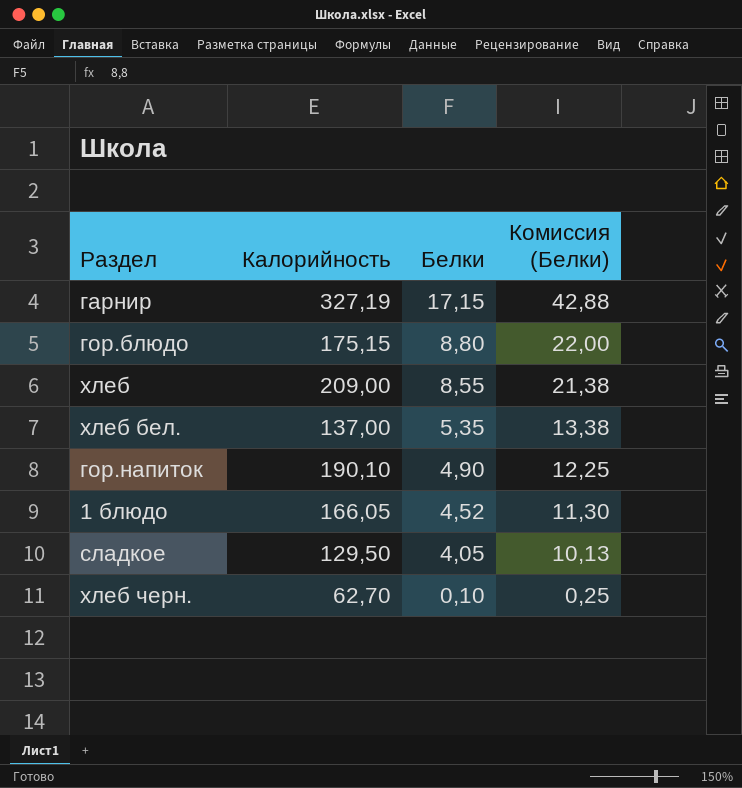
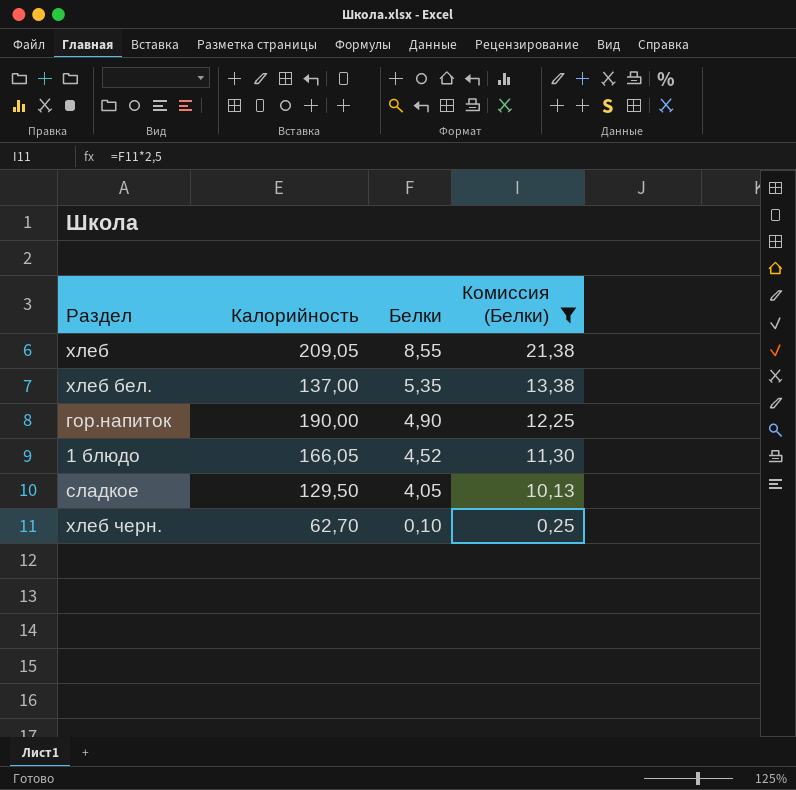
filter: none -> Комиссия (Белки) <= 21,38
хлеб | Калорийность: 209,00 -> 209,05
гор.напиток | Калорийность: 190,10 -> 190,00

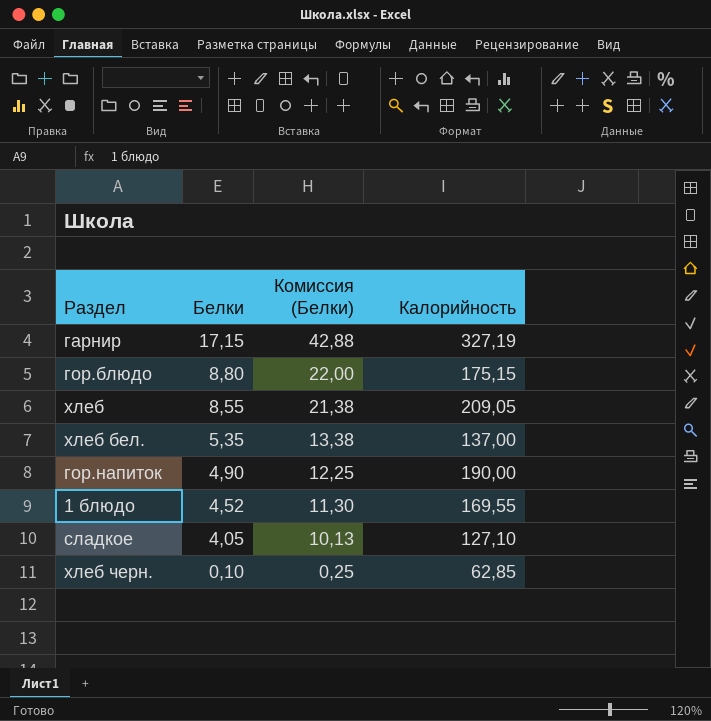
filter: Комиссия (Белки) <= 21,38 -> none
column Калорийность | position: 2 -> 4
1 блюдо | Калорийность: 166,05 -> 169,55
сладкое | Калорийность: 129,50 -> 127,10
хлеб черн. | Калорийность: 62,70 -> 62,85

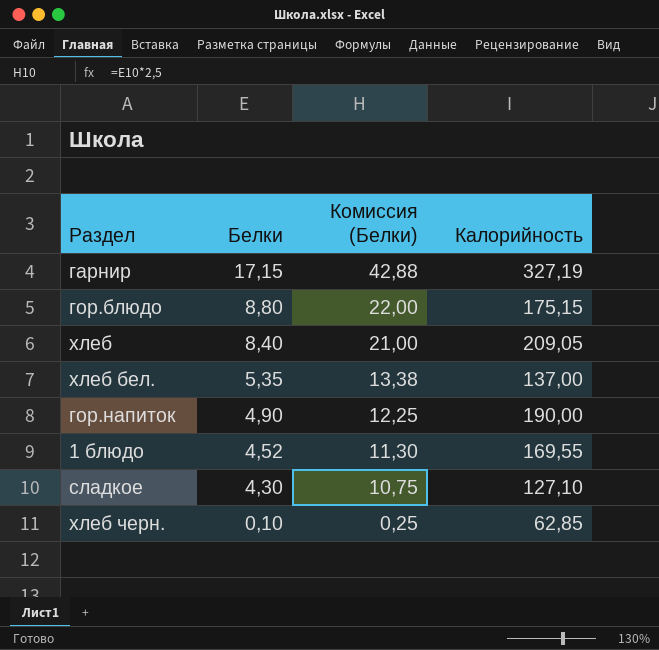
хлеб | Белки: 8,55 -> 8,40
хлеб | Комиссия (Белки): 21,38 -> 21,00
сладкое | Белки: 4,05 -> 4,30
сладкое | Комиссия (Белки): 10,13 -> 10,75

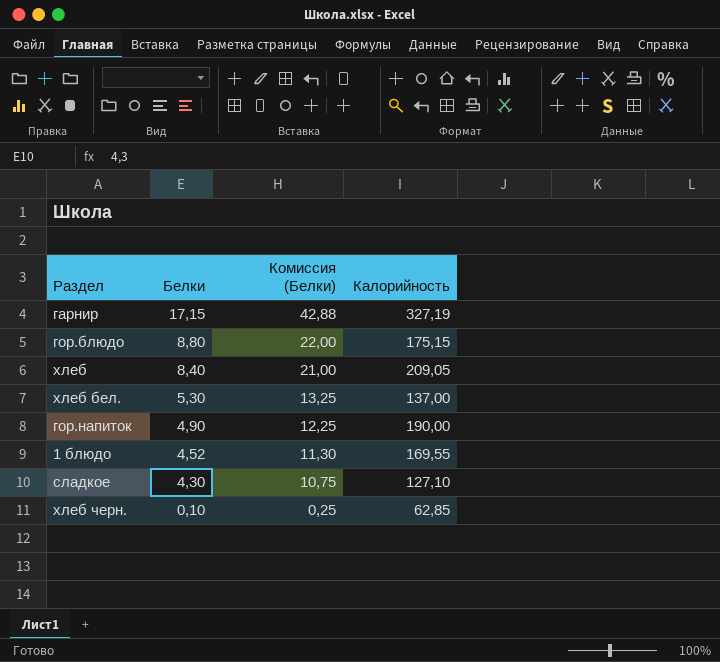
хлеб бел. | Белки: 5,35 -> 5,30
хлеб бел. | Комиссия (Белки): 13,38 -> 13,25

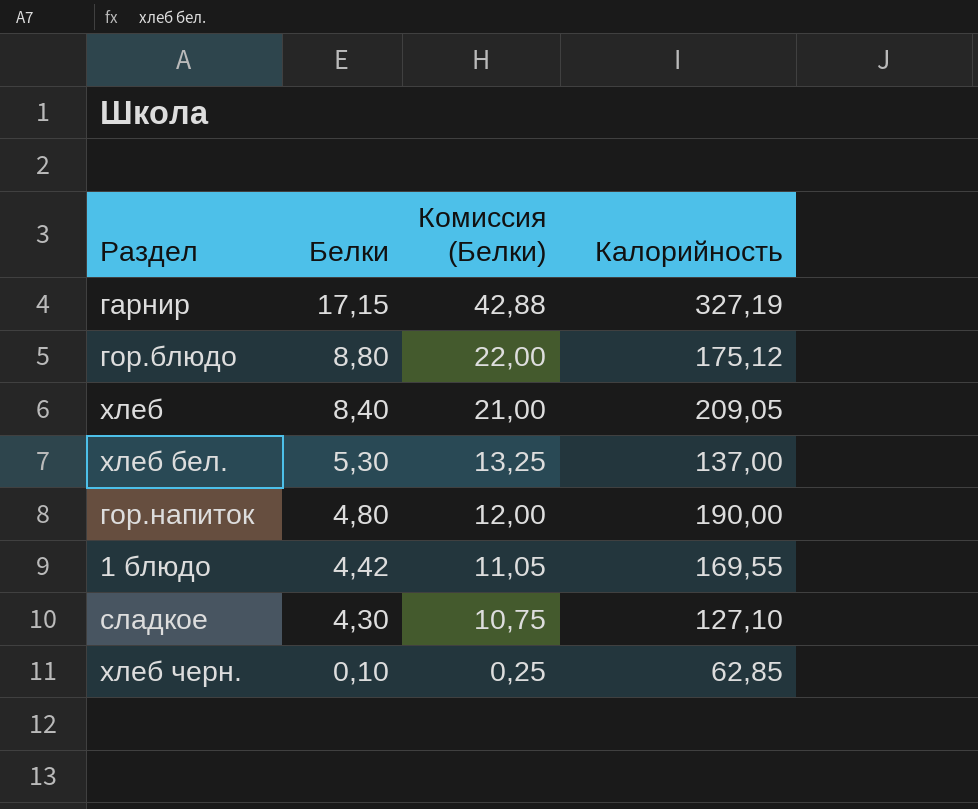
гор.блюдо | Калорийность: 175,15 -> 175,12
гор.напиток | Белки: 4,90 -> 4,80
гор.напиток | Комиссия (Белки): 12,25 -> 12,00
1 блюдо | Белки: 4,52 -> 4,42
1 блюдо | Комиссия (Белки): 11,30 -> 11,05

